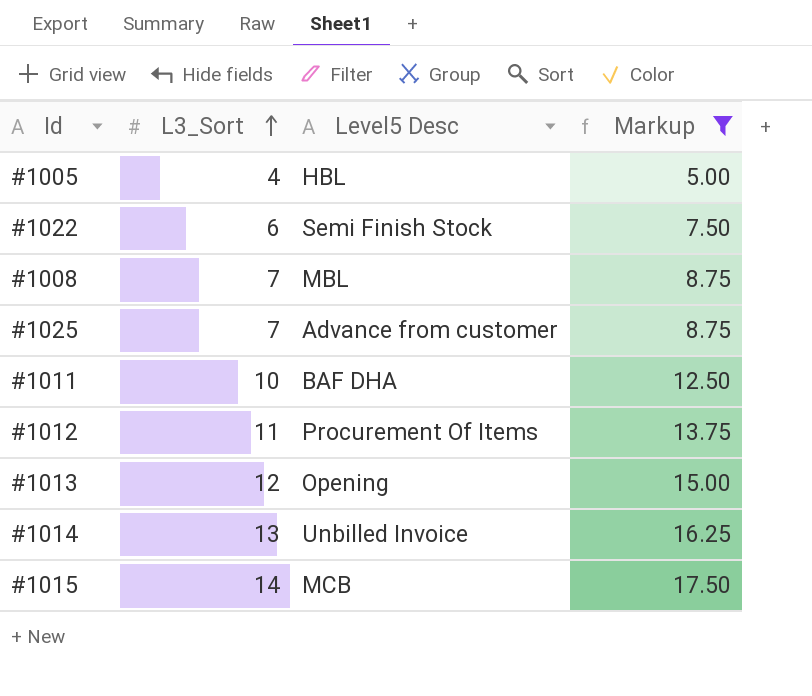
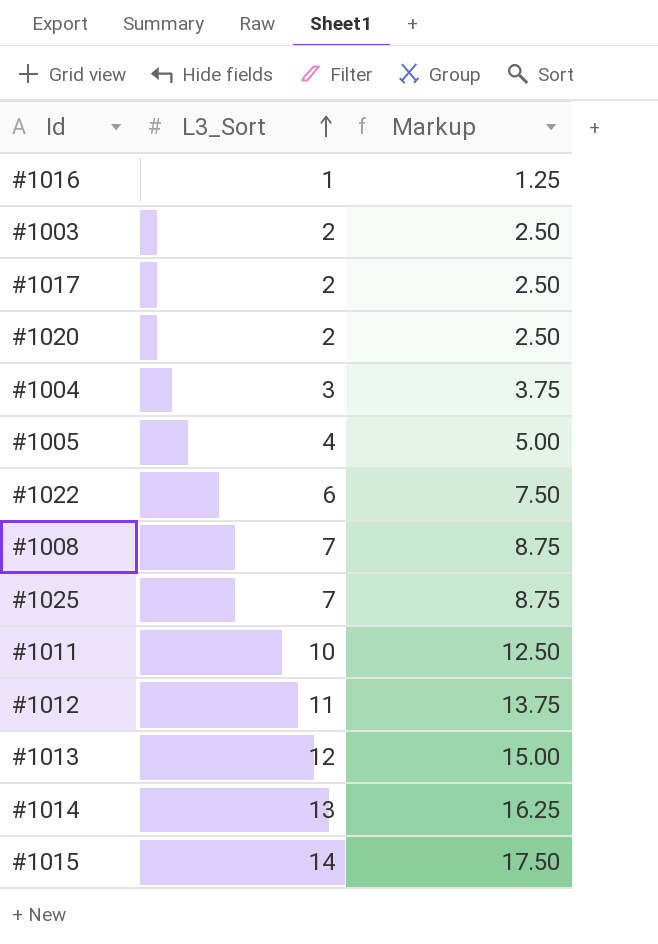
filter: Markup >= 5.00 -> none
column Level5 Desc | position: 3 -> none

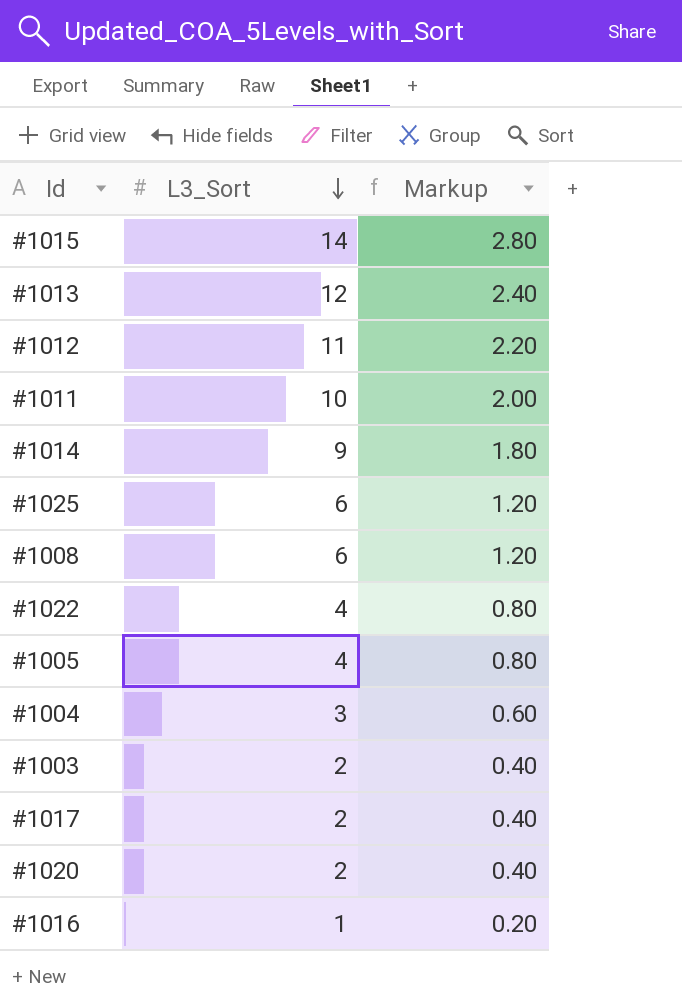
row order: L3_Sort ascending -> L3_Sort descending
column Markup | formula: [L3_Sort] * 1.25 -> [L3_Sort] * 0.2
#1014 | L3_Sort: 13 -> 9
#1025 | L3_Sort: 7 -> 6
#1008 | L3_Sort: 7 -> 6
#1022 | L3_Sort: 6 -> 4

